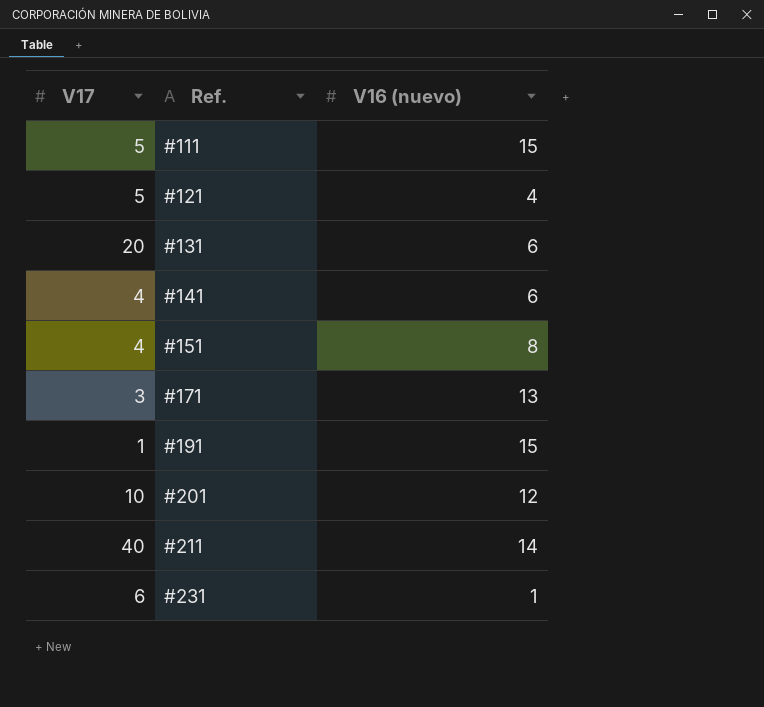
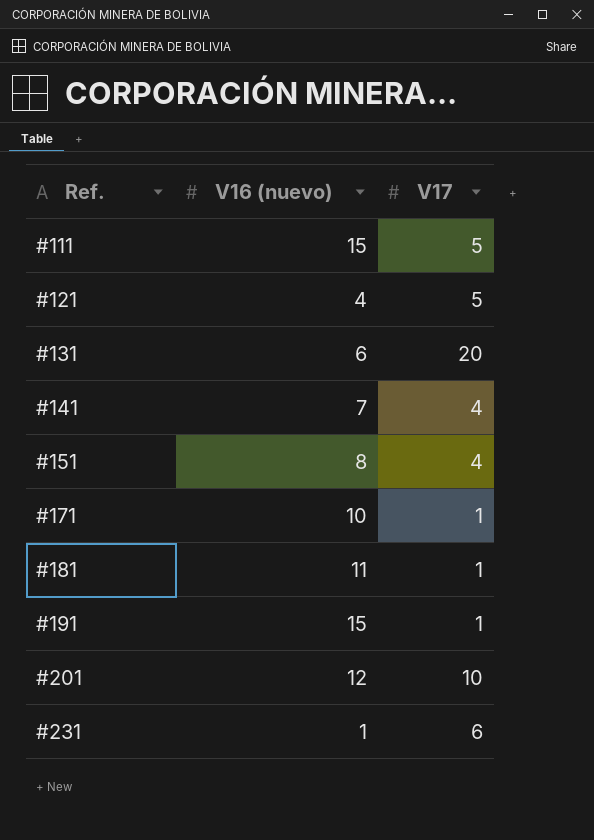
column V17 | position: 1 -> 3
row #211: 40 | 14 -> none
#141 | V16 (nuevo): 6 -> 7
#171 | V16 (nuevo): 13 -> 10
#171 | V17: 3 -> 1
row #181: none -> 11 | 1

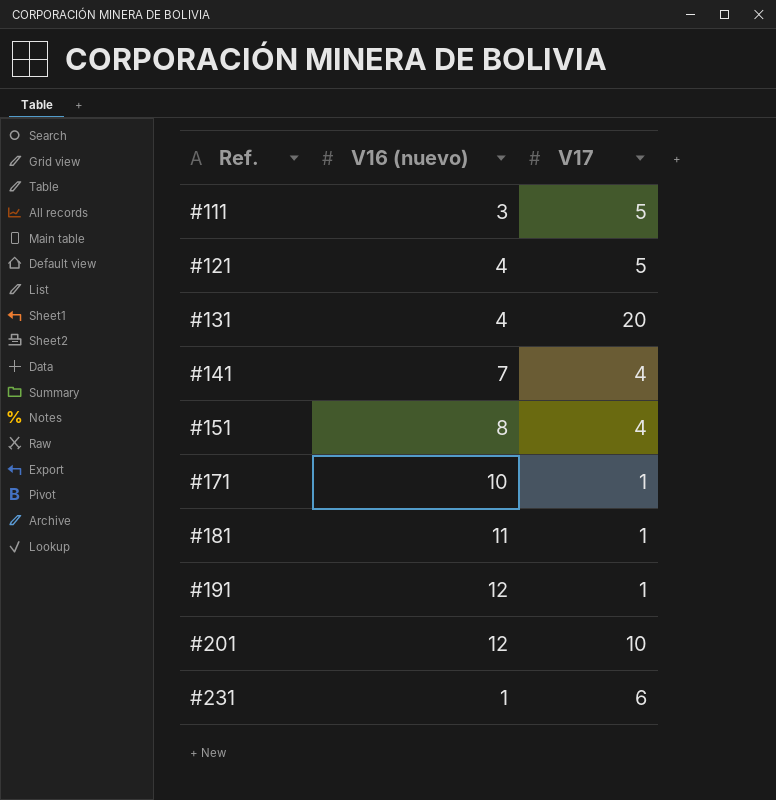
#111 | V16 (nuevo): 15 -> 3
#131 | V16 (nuevo): 6 -> 4
#191 | V16 (nuevo): 15 -> 12

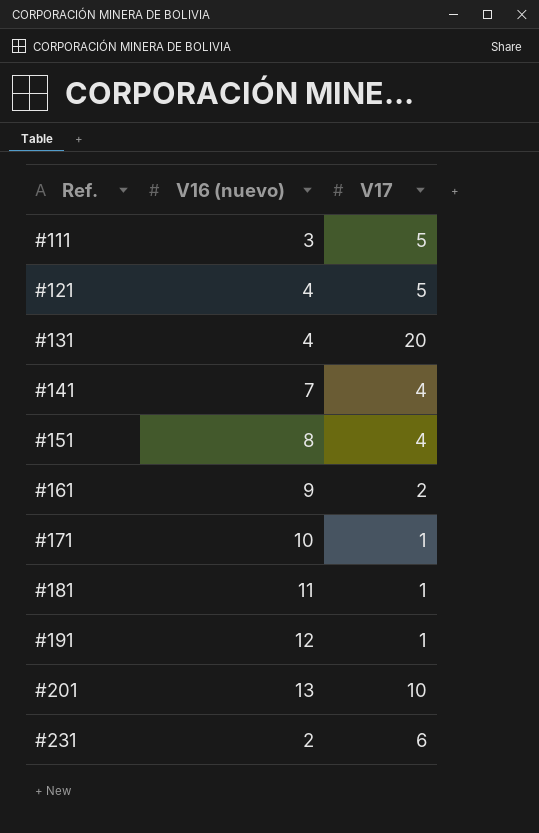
row #161: none -> 9 | 2
#201 | V16 (nuevo): 12 -> 13
#231 | V16 (nuevo): 1 -> 2

